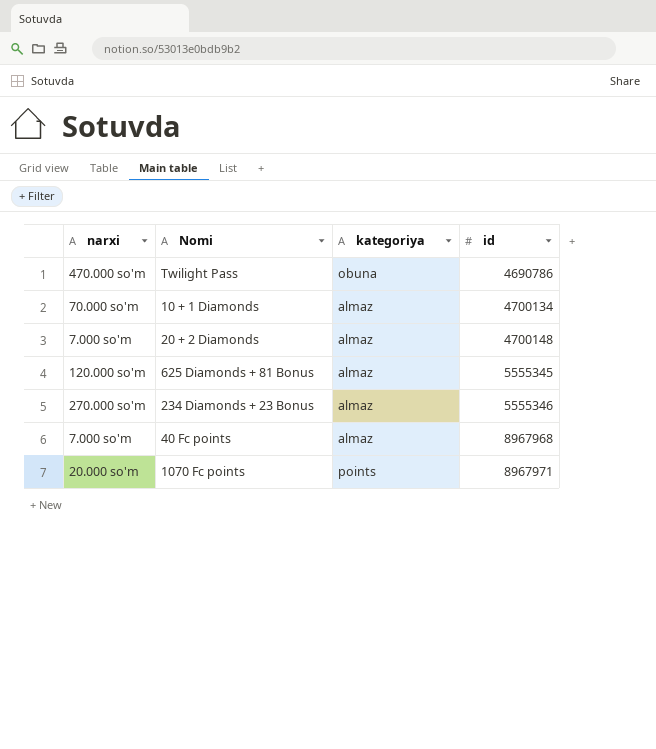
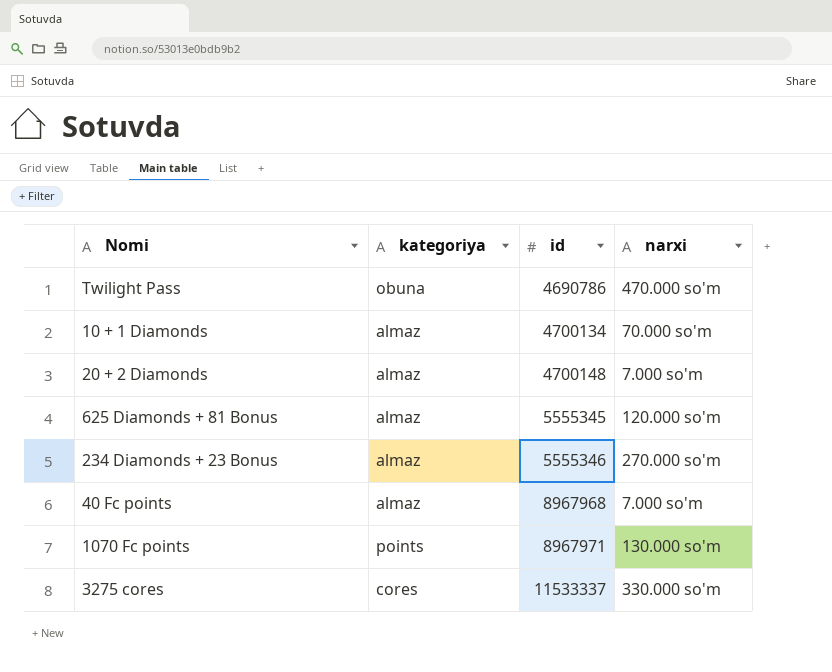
column narxi | position: 1 -> 4
1070 Fc points | narxi: 20.000 so'm -> 130.000 so'm
row 3275 cores: none -> cores | 11533337 | 330.000 so'm

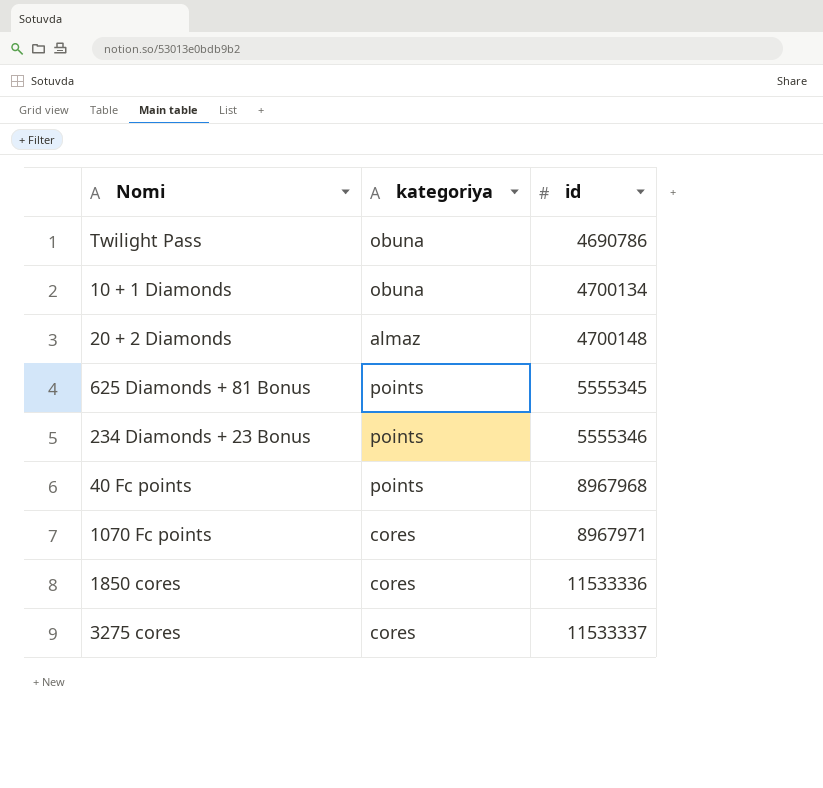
column narxi | position: 4 -> none
10 + 1 Diamonds | kategoriya: almaz -> obuna
625 Diamonds + 81 Bonus | kategoriya: almaz -> points
234 Diamonds + 23 Bonus | kategoriya: almaz -> points
40 Fc points | kategoriya: almaz -> points
1070 Fc points | kategoriya: points -> cores
row 1850 cores: none -> cores | 11533336

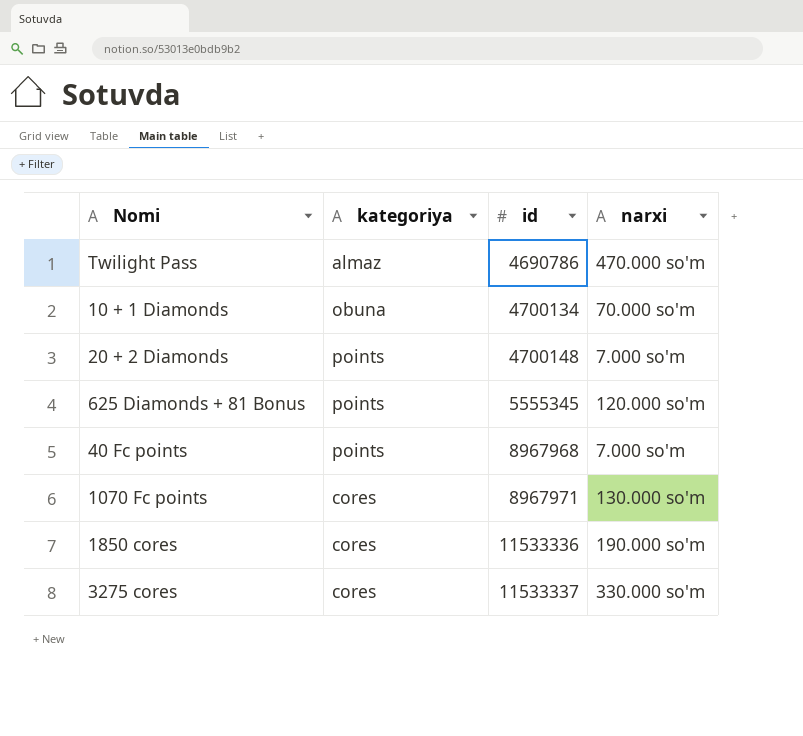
column narxi | position: none -> 4
row 234 Diamonds + 23 Bonus: points | 5555346 -> none
Twilight Pass | kategoriya: obuna -> almaz
20 + 2 Diamonds | kategoriya: almaz -> points

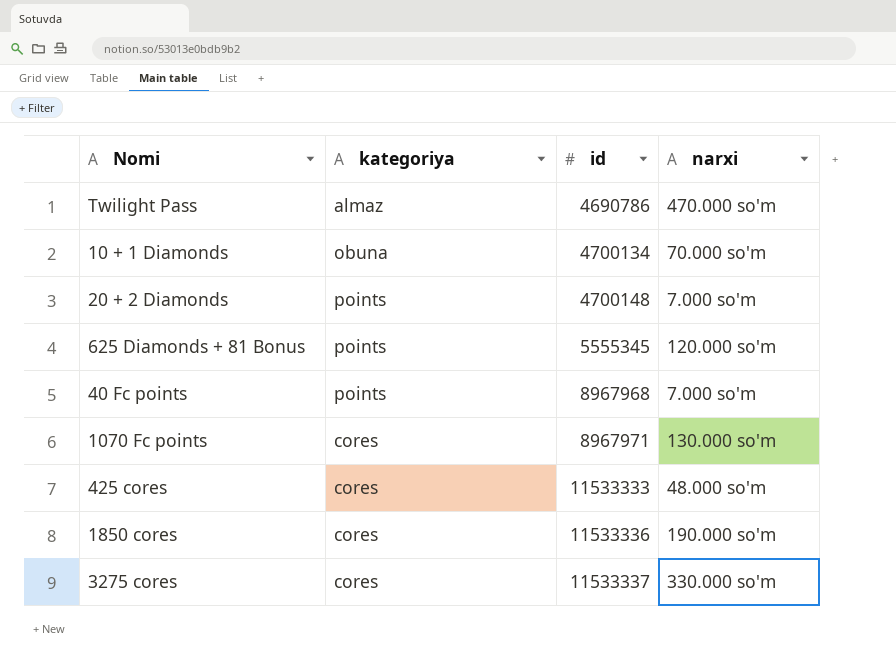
row 425 cores: none -> cores | 11533333 | 48.000 so'm

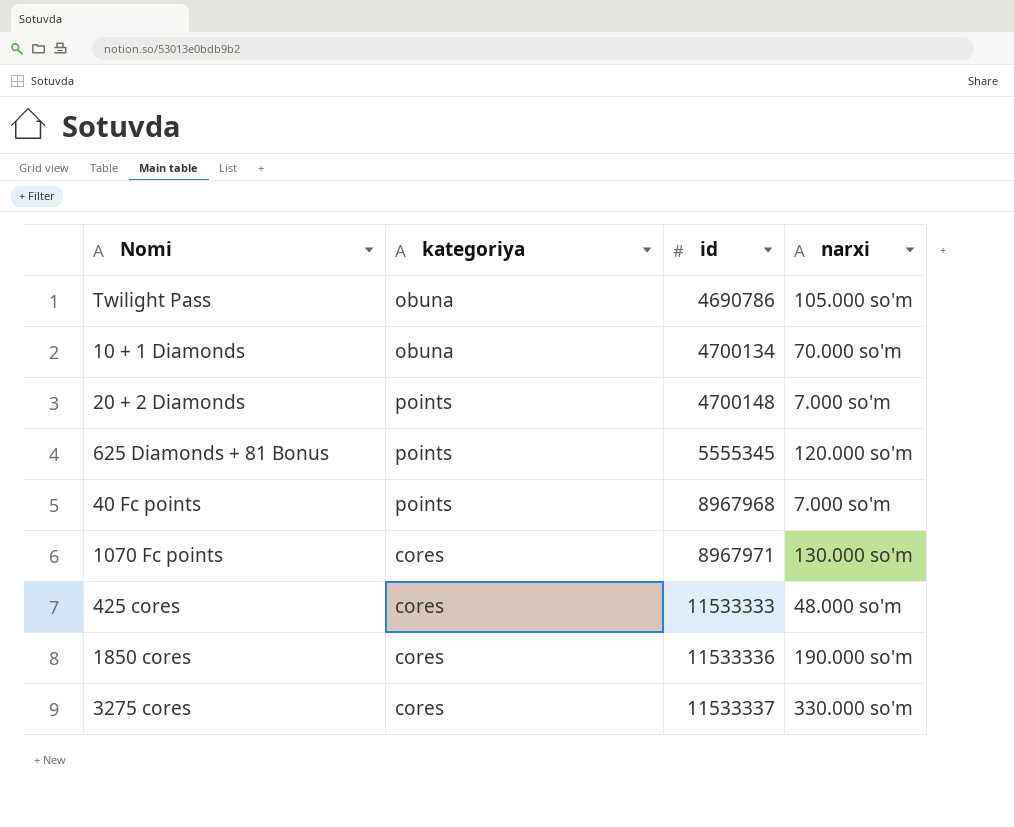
Twilight Pass | kategoriya: almaz -> obuna
Twilight Pass | narxi: 470.000 so'm -> 105.000 so'm

